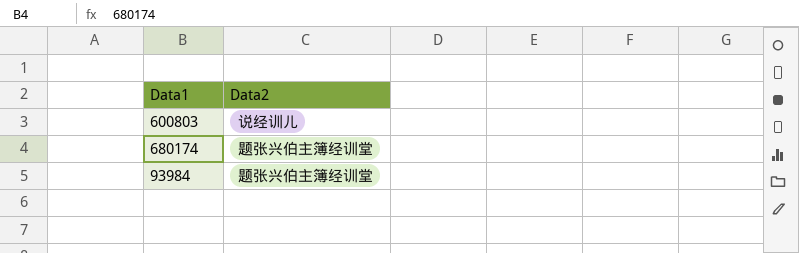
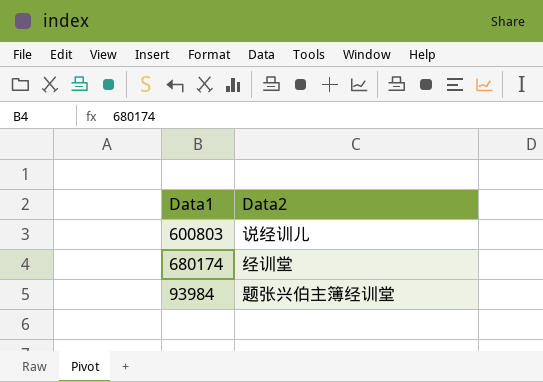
680174 | Data2: 题张兴伯主簿经训堂 -> 经训堂

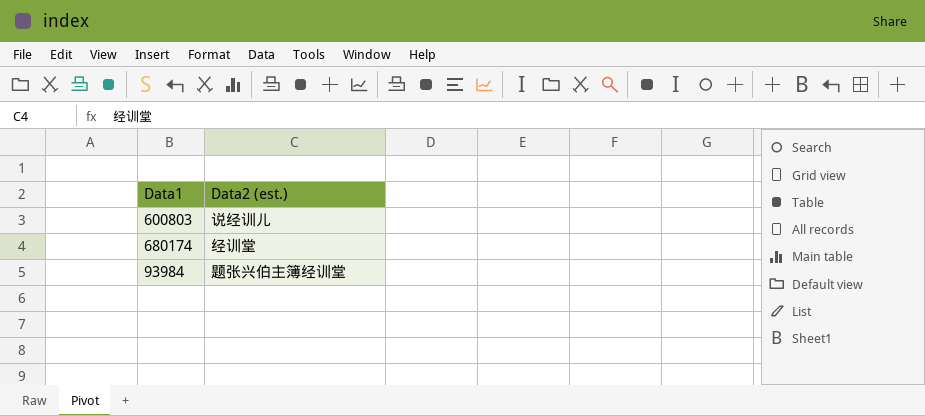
column name: Data2 -> Data2 (est.)

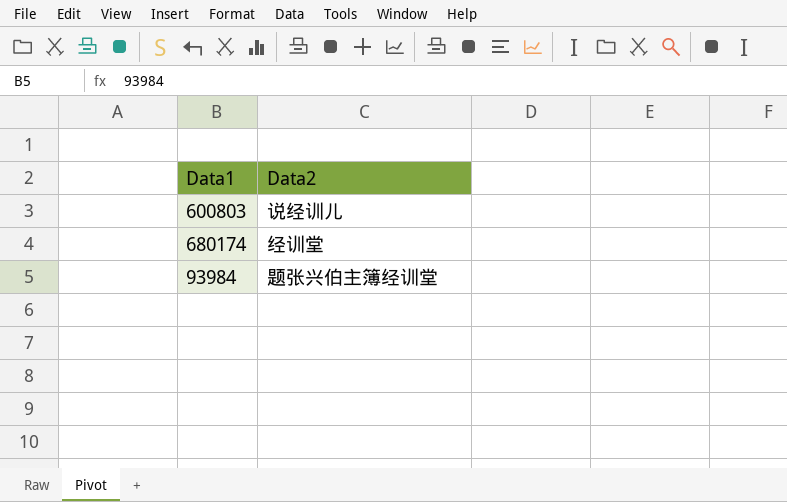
column name: Data2 (est.) -> Data2

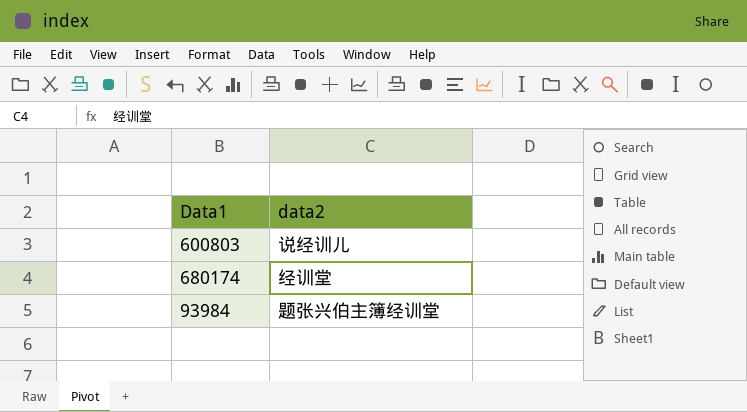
column name: Data2 -> data2

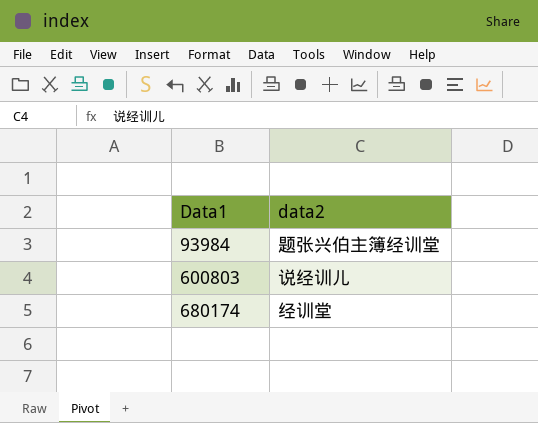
row order: none -> Data1 ascending

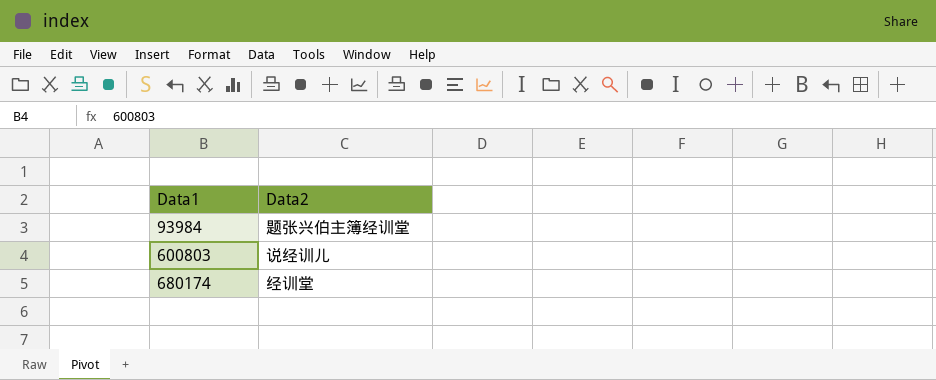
column name: data2 -> Data2

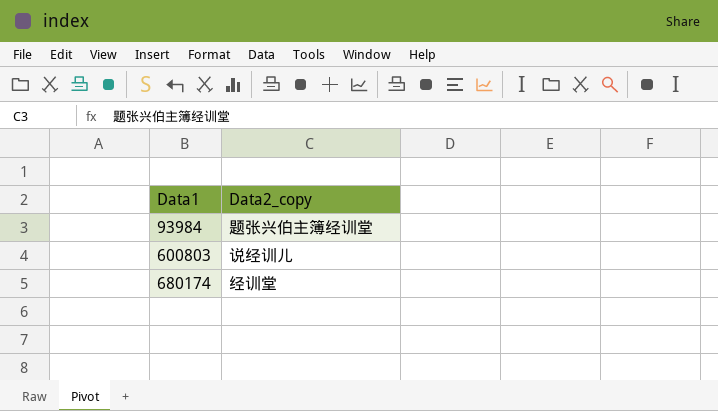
column name: Data2 -> Data2_copy

